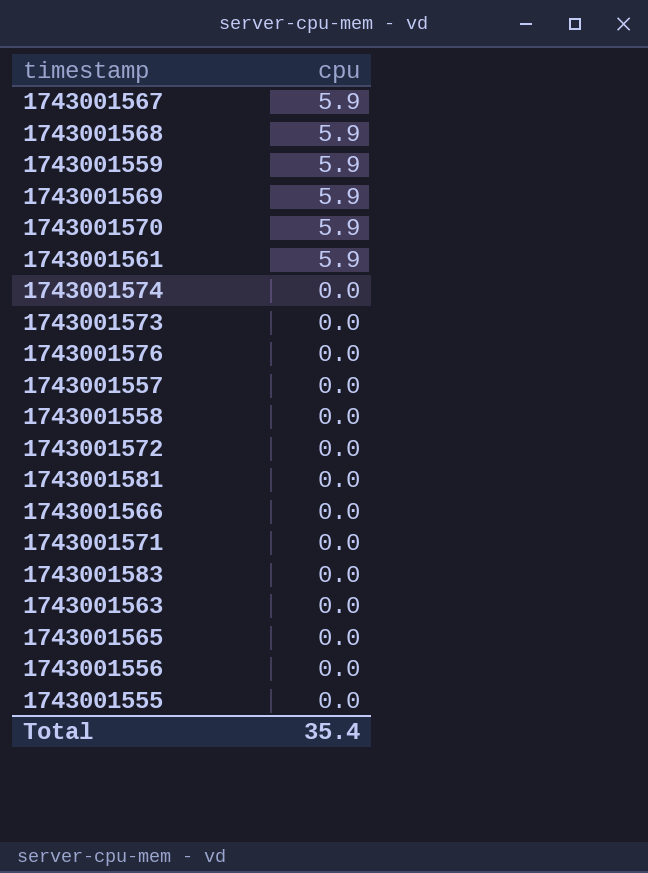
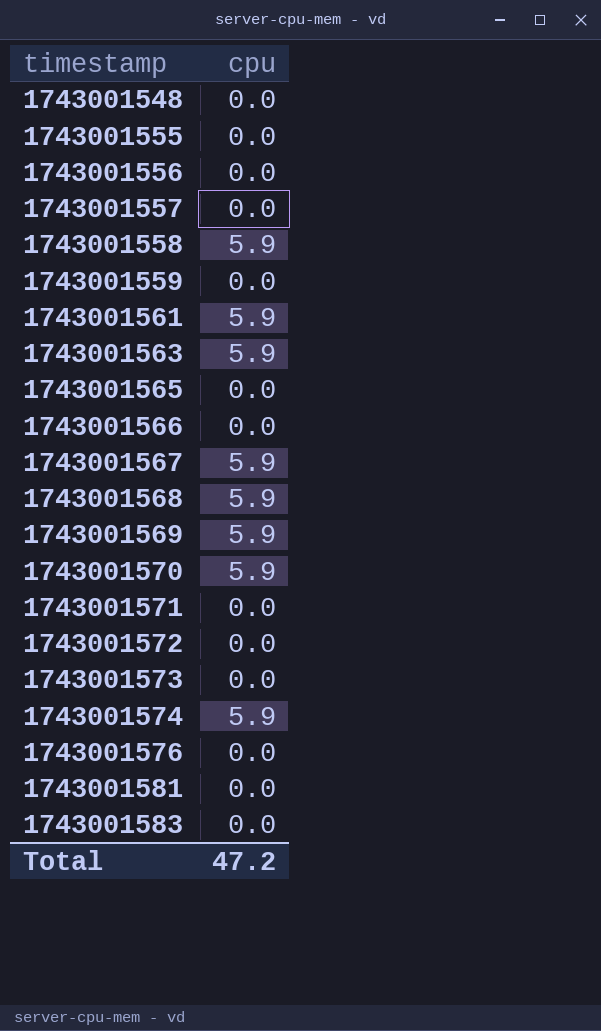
row order: cpu descending -> timestamp ascending
row 1743001548: none -> 0.0
1743001558 | cpu: 0.0 -> 5.9
1743001559 | cpu: 5.9 -> 0.0
1743001563 | cpu: 0.0 -> 5.9
1743001574 | cpu: 0.0 -> 5.9
Total | cpu: 35.4 -> 47.2

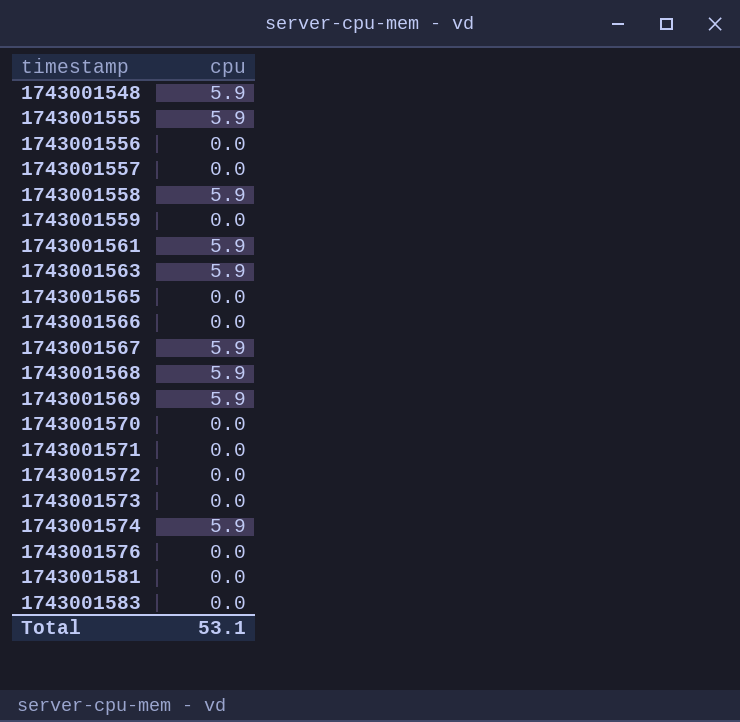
1743001548 | cpu: 0.0 -> 5.9
1743001555 | cpu: 0.0 -> 5.9
1743001570 | cpu: 5.9 -> 0.0
Total | cpu: 47.2 -> 53.1

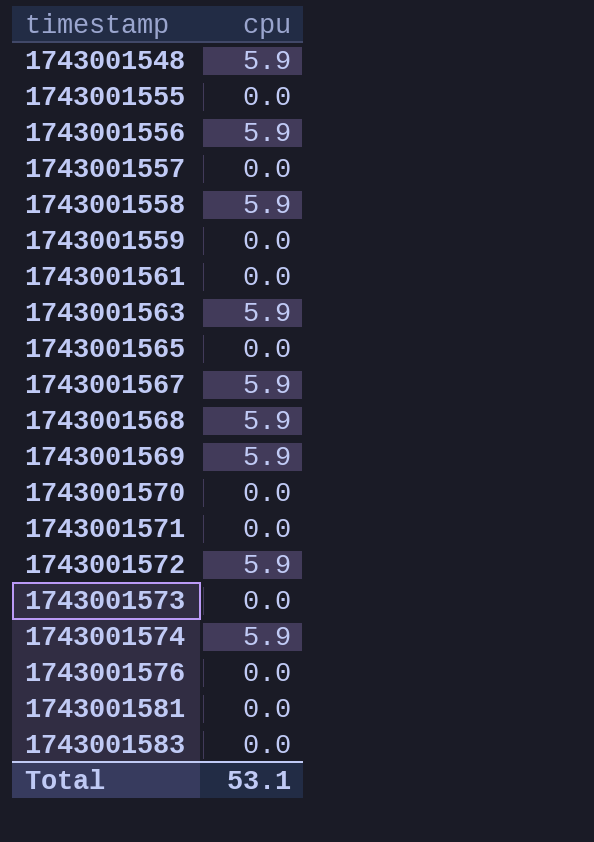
row 1743001566: 0.0 -> none
1743001555 | cpu: 5.9 -> 0.0
1743001556 | cpu: 0.0 -> 5.9
1743001561 | cpu: 5.9 -> 0.0
1743001572 | cpu: 0.0 -> 5.9

